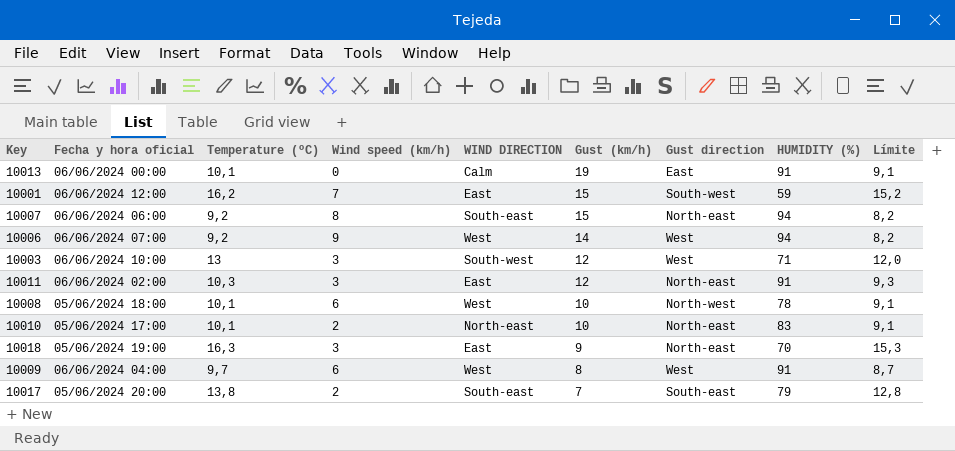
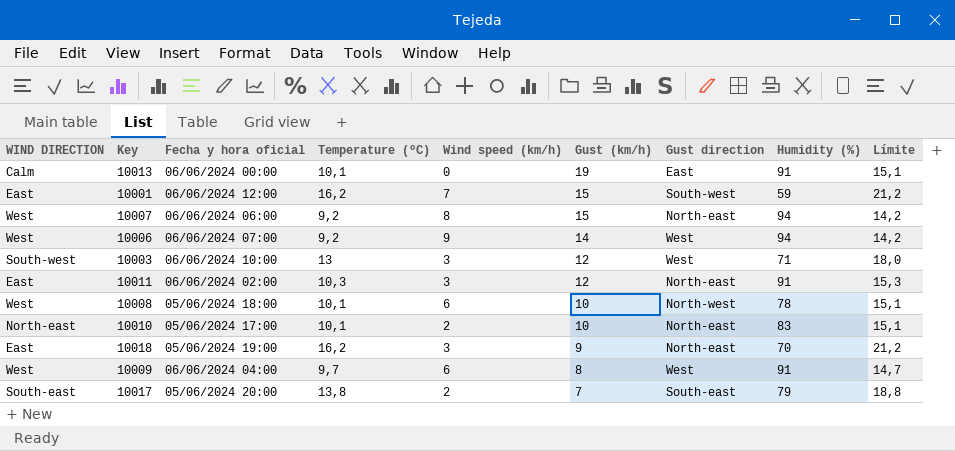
column WIND DIRECTION | position: 5 -> 1
column name: HUMIDITY (%) -> Humidity (%)
column Límite | formula: [Temperature (ºC)] - 1 -> [Temperature (ºC)] + 5
10007 | WIND DIRECTION: South-east -> West
10018 | Temperature (ºC): 16,3 -> 16,2

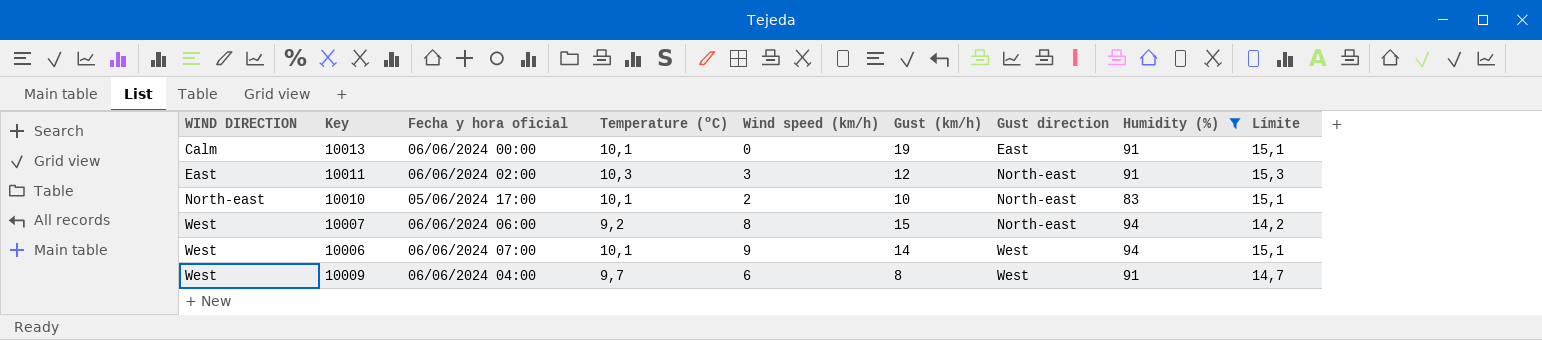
filter: none -> Humidity (%) >= 83
row order: Gust (km/h) descending -> WIND DIRECTION ascending
10006 | Temperature (ºC): 9,2 -> 10,1
10006 | Límite: 14,2 -> 15,1

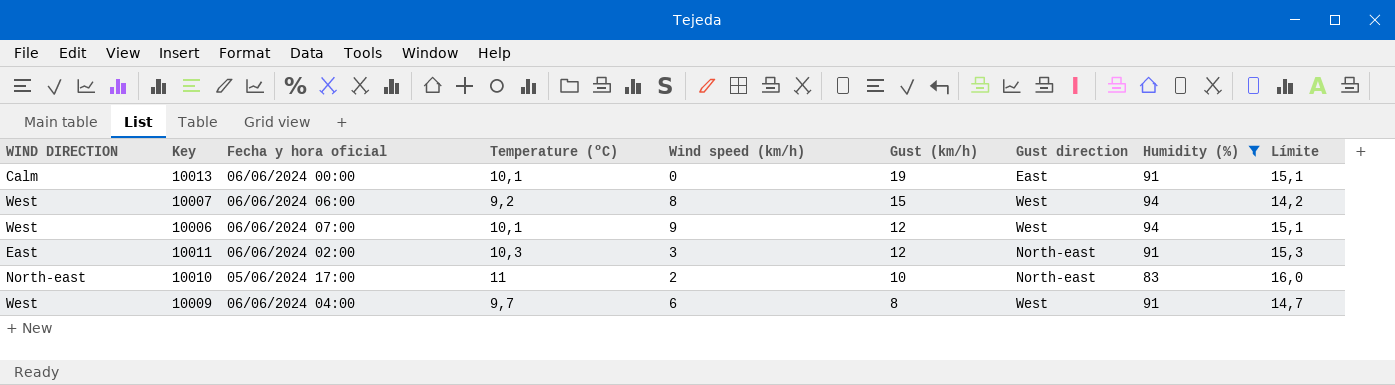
row order: WIND DIRECTION ascending -> Gust (km/h) descending
10007 | Gust direction: North-east -> West
10006 | Gust (km/h): 14 -> 12
10010 | Temperature (ºC): 10,1 -> 11
10010 | Límite: 15,1 -> 16,0

